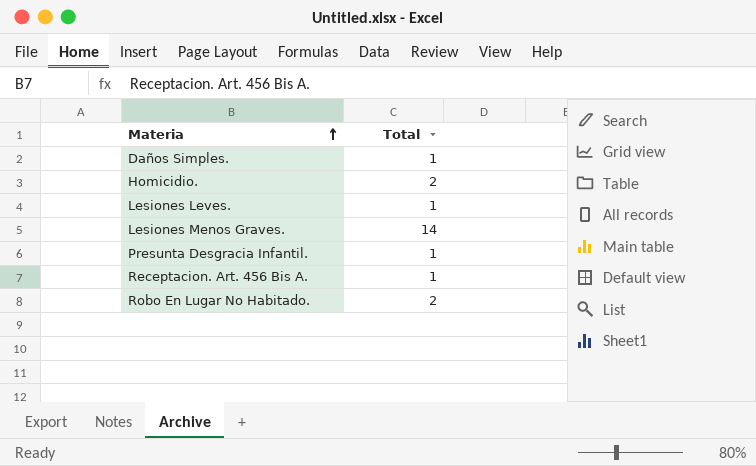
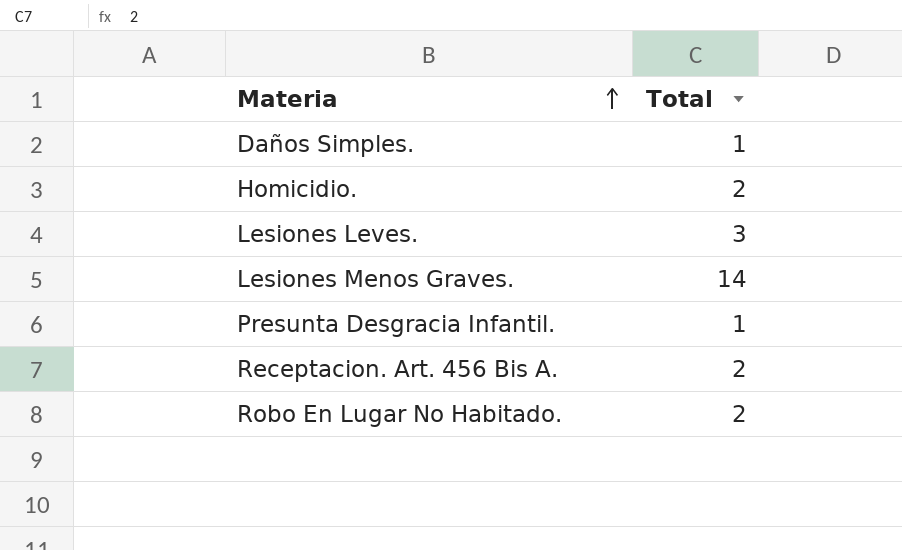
Lesiones Leves. | Total: 1 -> 3
Receptacion. Art. 456 Bis A. | Total: 1 -> 2

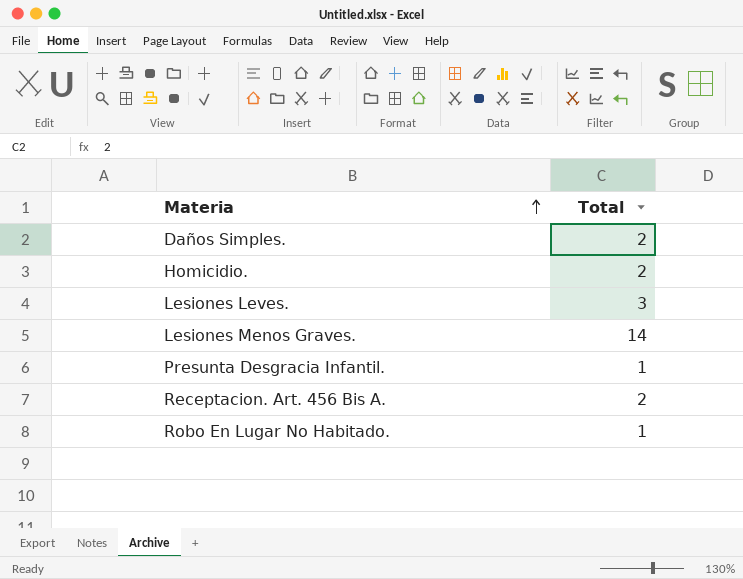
Daños Simples. | Total: 1 -> 2
Robo En Lugar No Habitado. | Total: 2 -> 1

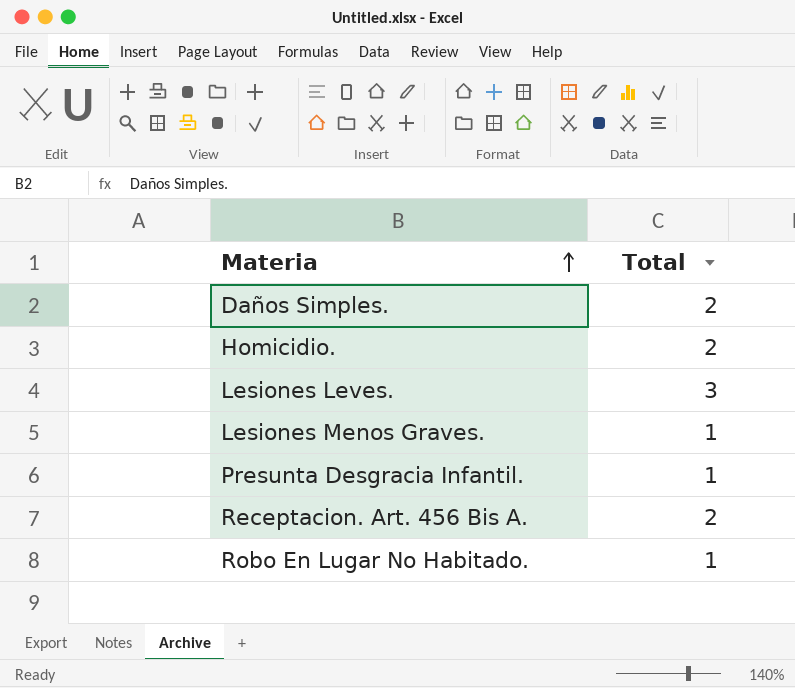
Lesiones Menos Graves. | Total: 14 -> 1

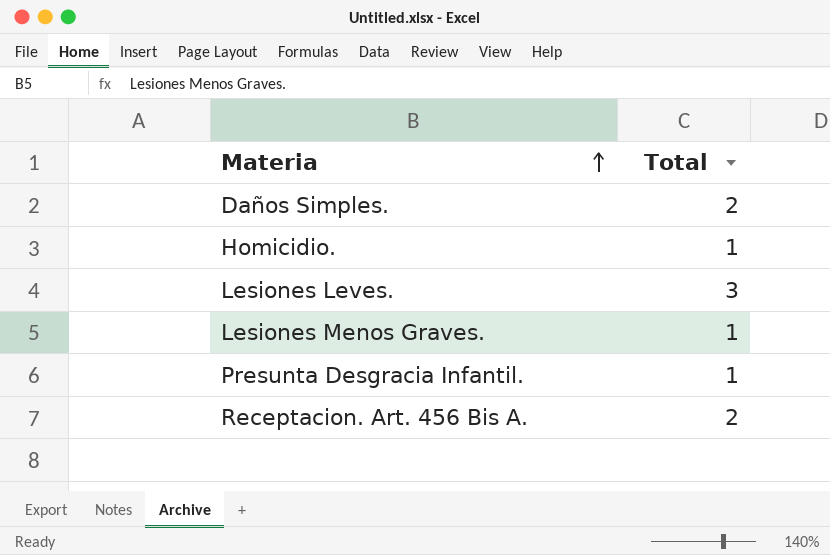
row Robo En Lugar No Habitado.: 1 -> none
Homicidio. | Total: 2 -> 1

